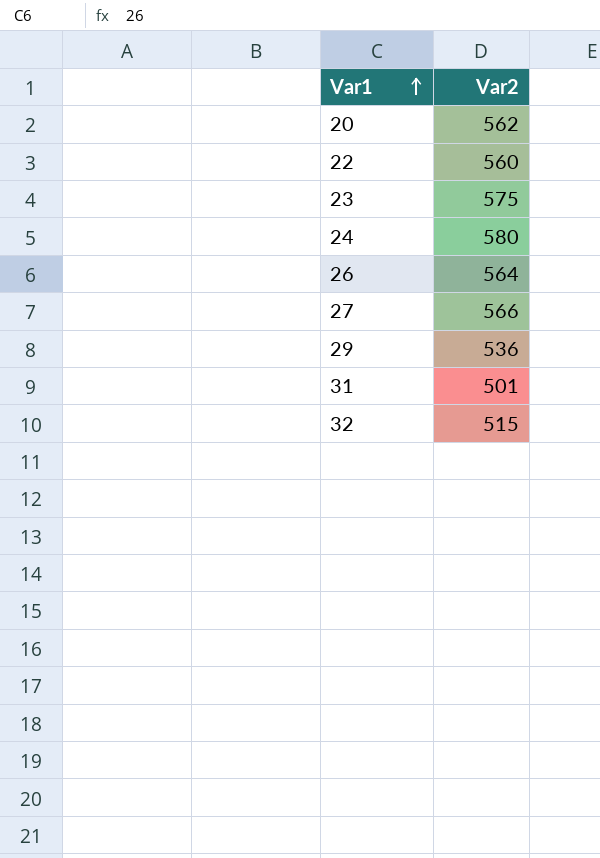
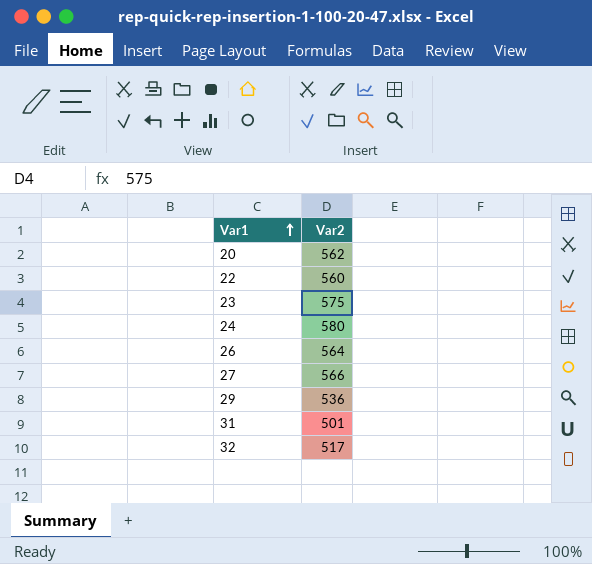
32 | Var2: 515 -> 517

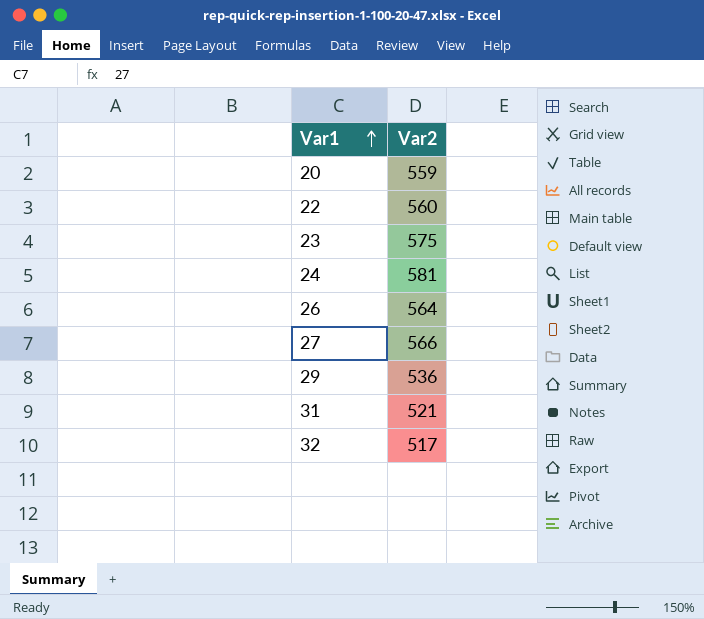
20 | Var2: 562 -> 559
24 | Var2: 580 -> 581
31 | Var2: 501 -> 521

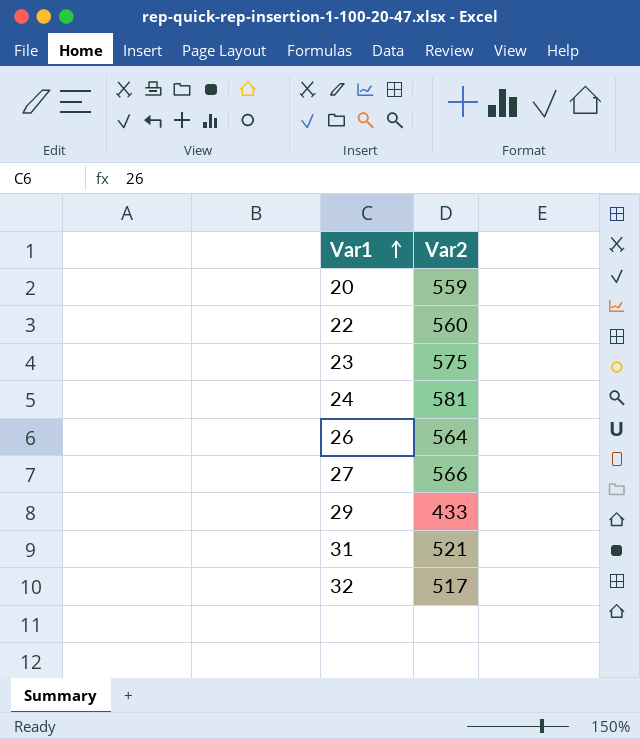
29 | Var2: 536 -> 433

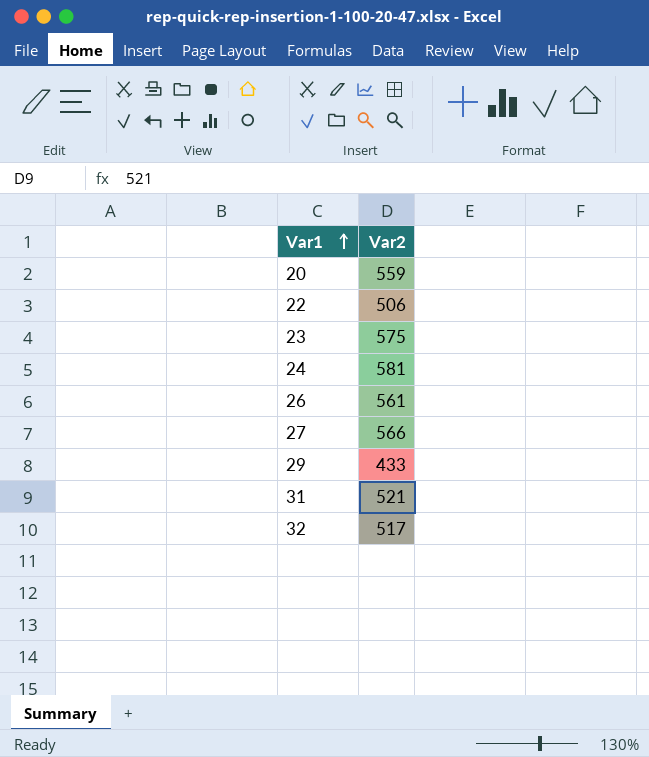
22 | Var2: 560 -> 506
26 | Var2: 564 -> 561

